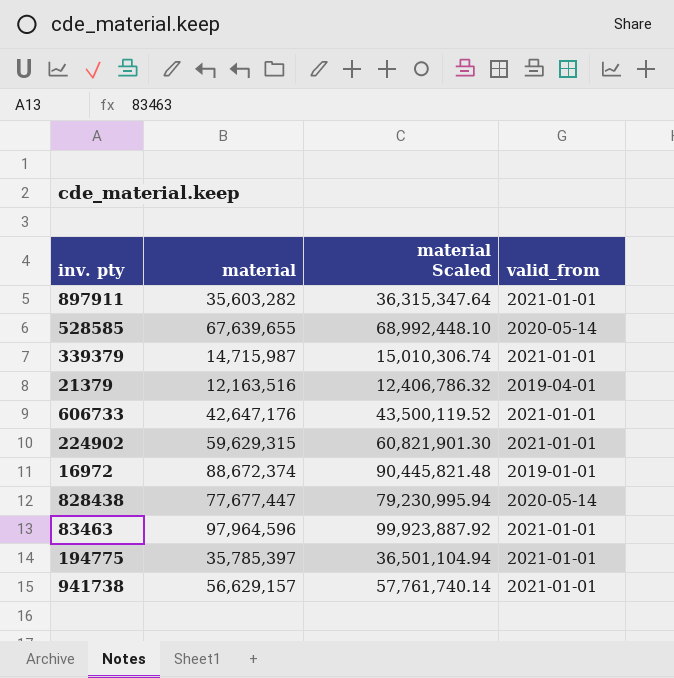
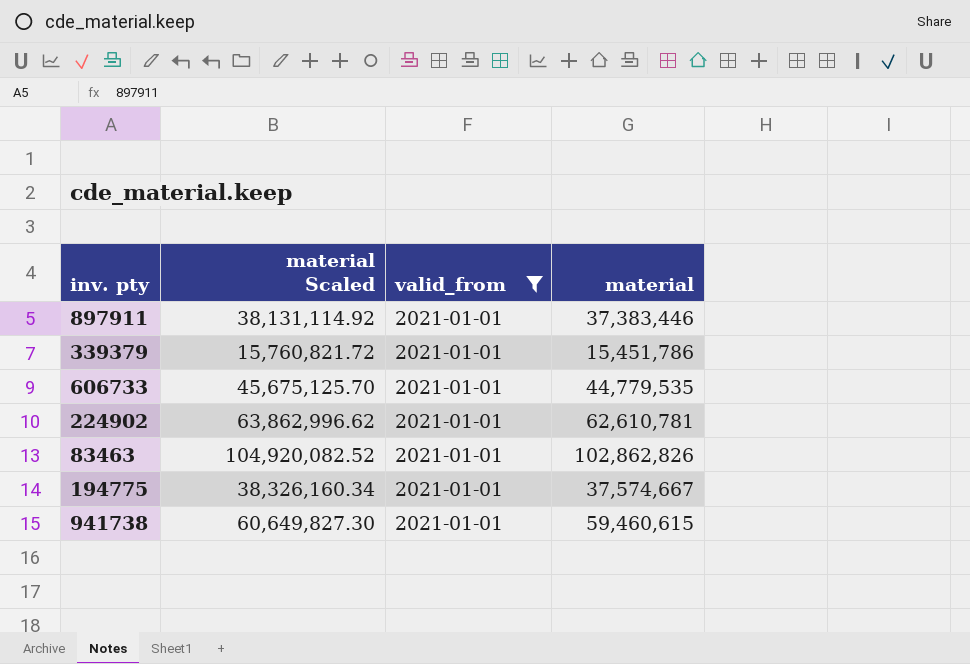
filter: none -> valid_from = 2021-01-01
column material | position: 2 -> 4
897911 | material Scaled: 36,315,347.64 -> 38,131,114.92
897911 | material: 35,603,282 -> 37,383,446
339379 | material Scaled: 15,010,306.74 -> 15,760,821.72
339379 | material: 14,715,987 -> 15,451,786
606733 | material Scaled: 43,500,119.52 -> 45,675,125.70
606733 | material: 42,647,176 -> 44,779,535
224902 | material Scaled: 60,821,901.30 -> 63,862,996.62
224902 | material: 59,629,315 -> 62,610,781
83463 | material Scaled: 99,923,887.92 -> 104,920,082.52
83463 | material: 97,964,596 -> 102,862,826
194775 | material Scaled: 36,501,104.94 -> 38,326,160.34
194775 | material: 35,785,397 -> 37,574,667
941738 | material Scaled: 57,761,740.14 -> 60,649,827.30
941738 | material: 56,629,157 -> 59,460,615

